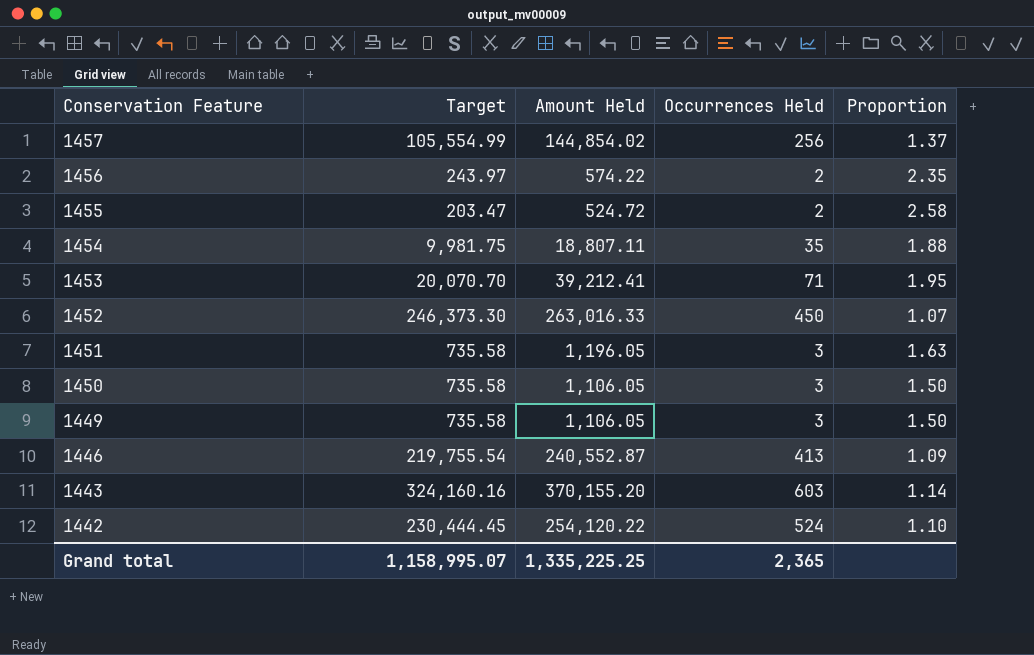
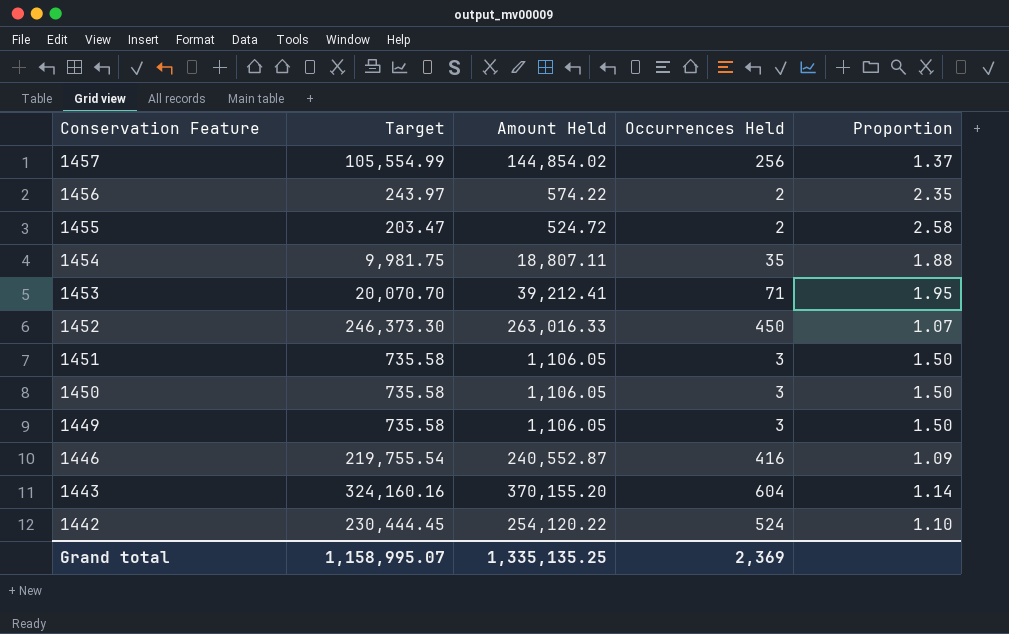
1451 | Amount Held: 1,196.05 -> 1,106.05
1451 | Proportion: 1.63 -> 1.50
1446 | Occurrences Held: 413 -> 416
1443 | Occurrences Held: 603 -> 604
Grand total | Amount Held: 1,335,225.25 -> 1,335,135.25
Grand total | Occurrences Held: 2,365 -> 2,369

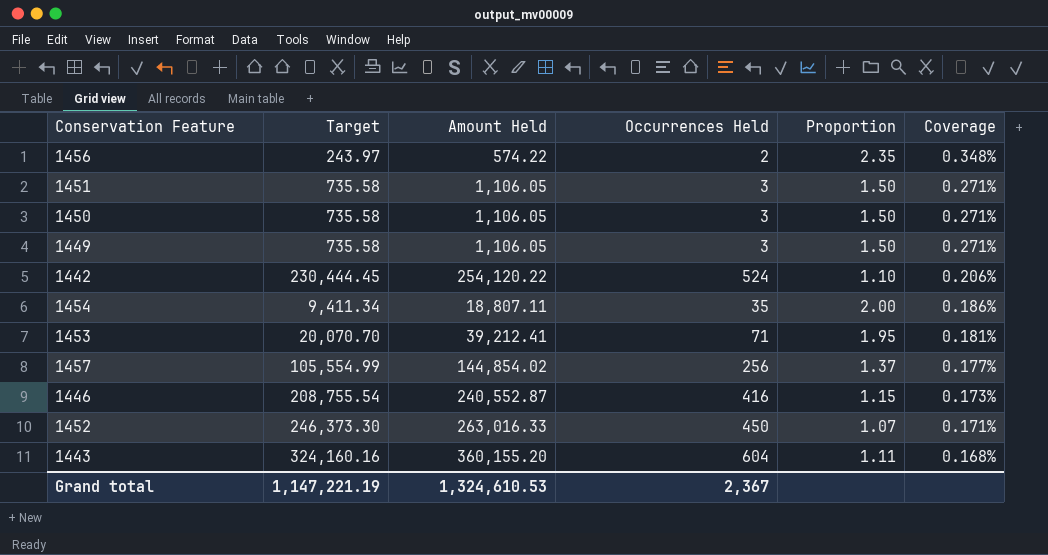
row order: Conservation Feature descending -> Coverage descending
column Coverage | formula: none -> [Occurrences Held] / [Amount Held]
row 1455: 203.47 | 524.72 | 2 | 2.58 -> none
1454 | Target: 9,981.75 -> 9,411.34
1454 | Proportion: 1.88 -> 2.00
1446 | Target: 219,755.54 -> 208,755.54
1446 | Proportion: 1.09 -> 1.15
1443 | Amount Held: 370,155.20 -> 360,155.20
1443 | Proportion: 1.14 -> 1.11
Grand total | Target: 1,158,995.07 -> 1,147,221.19
Grand total | Amount Held: 1,335,135.25 -> 1,324,610.53
Grand total | Occurrences Held: 2,369 -> 2,367

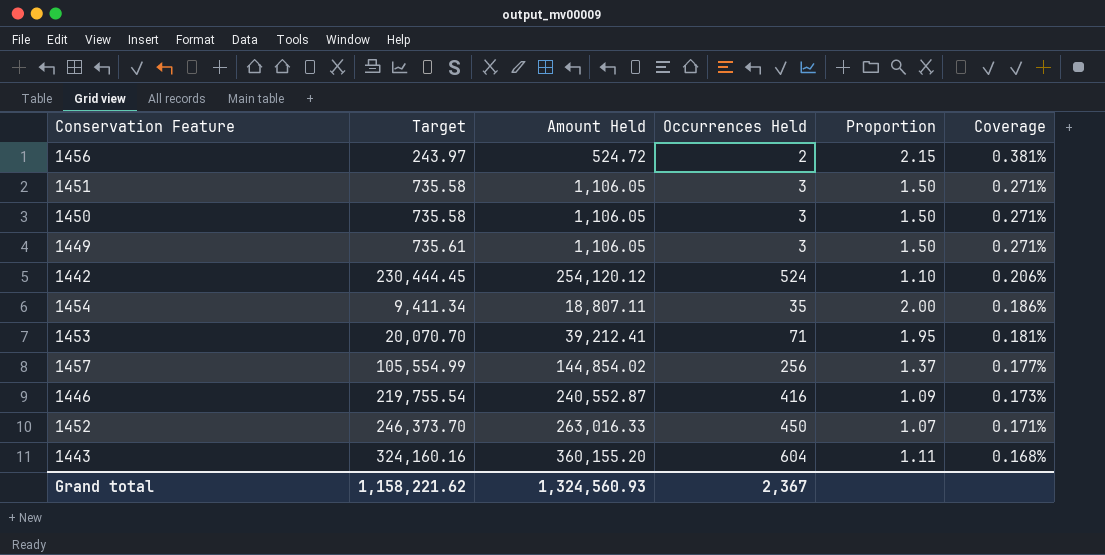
1456 | Amount Held: 574.22 -> 524.72
1456 | Proportion: 2.35 -> 2.15
1456 | Coverage: 0.348% -> 0.381%
1449 | Target: 735.58 -> 735.61
1442 | Amount Held: 254,120.22 -> 254,120.12
1446 | Target: 208,755.54 -> 219,755.54
1446 | Proportion: 1.15 -> 1.09
1452 | Target: 246,373.30 -> 246,373.70
Grand total | Target: 1,147,221.19 -> 1,158,221.62
Grand total | Amount Held: 1,324,610.53 -> 1,324,560.93

